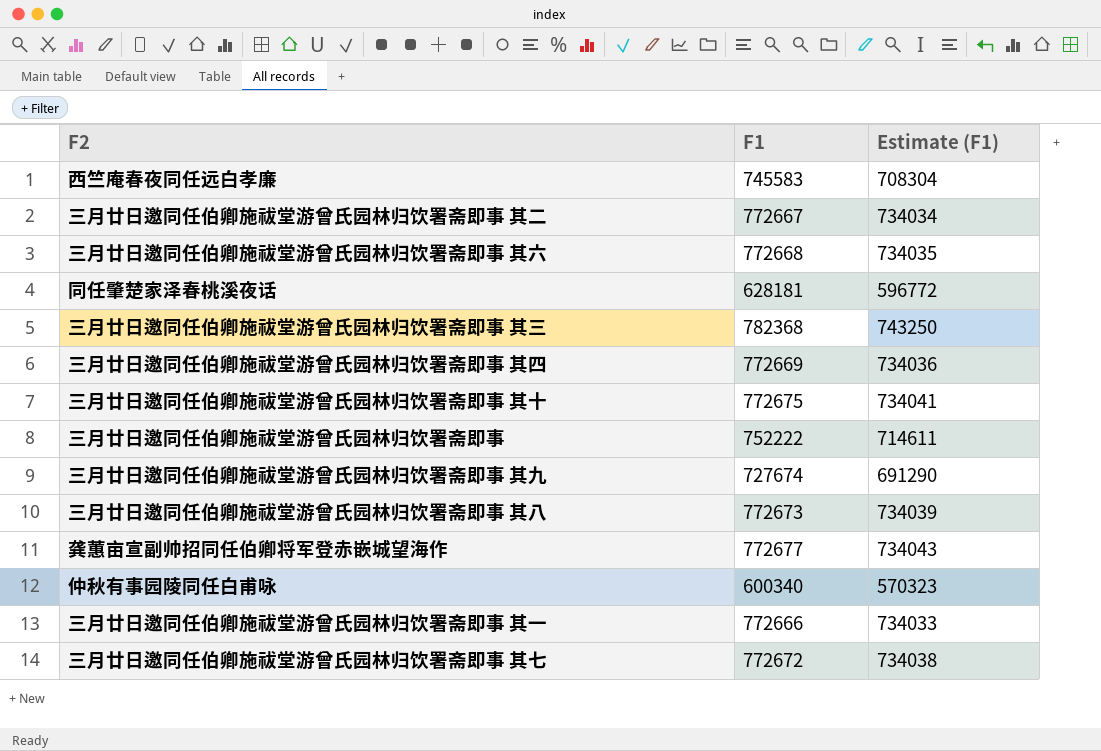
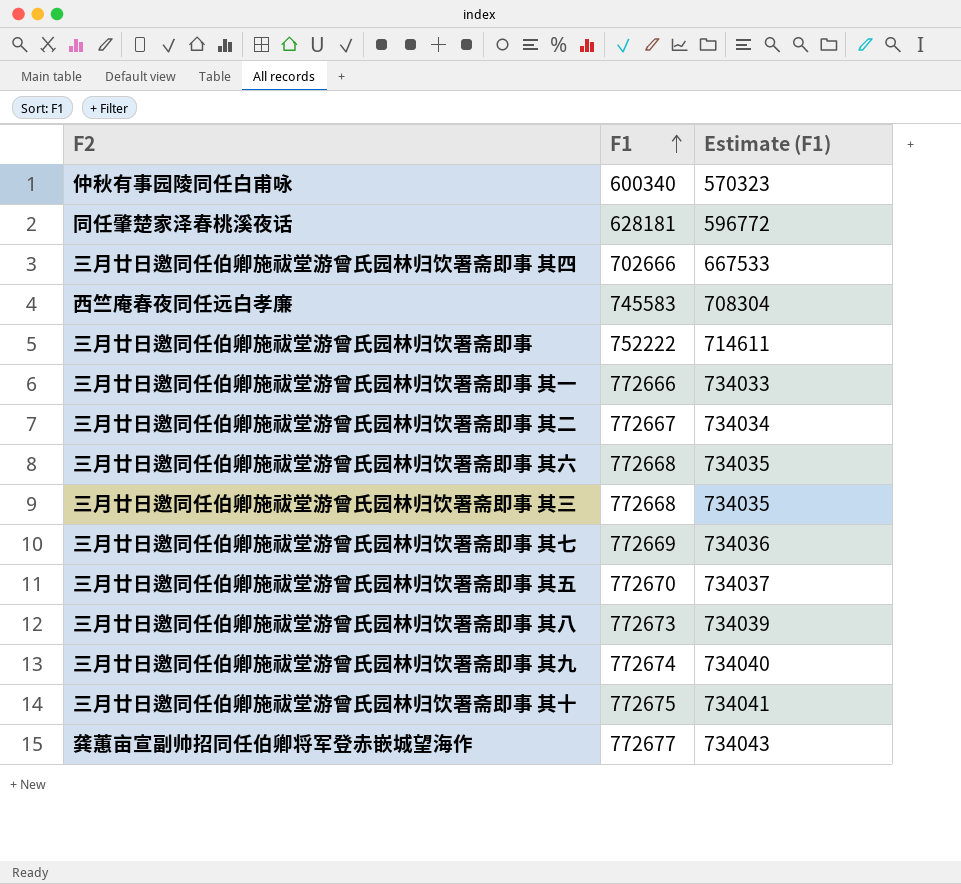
row order: none -> F1 ascending
三月廿日邀同任伯卿施祓堂游曾氏园林归饮署斋即事 其四 | F1: 772669 -> 702666
三月廿日邀同任伯卿施祓堂游曾氏园林归饮署斋即事 其四 | Estimate (F1): 734036 -> 667533
三月廿日邀同任伯卿施祓堂游曾氏园林归饮署斋即事 其三 | F1: 782368 -> 772668
三月廿日邀同任伯卿施祓堂游曾氏园林归饮署斋即事 其三 | Estimate (F1): 743250 -> 734035
三月廿日邀同任伯卿施祓堂游曾氏园林归饮署斋即事 其七 | F1: 772672 -> 772669
三月廿日邀同任伯卿施祓堂游曾氏园林归饮署斋即事 其七 | Estimate (F1): 734038 -> 734036
row 三月廿日邀同任伯卿施祓堂游曾氏园林归饮署斋即事 其五: none -> 772670 | 734037
三月廿日邀同任伯卿施祓堂游曾氏园林归饮署斋即事 其九 | F1: 727674 -> 772674
三月廿日邀同任伯卿施祓堂游曾氏园林归饮署斋即事 其九 | Estimate (F1): 691290 -> 734040

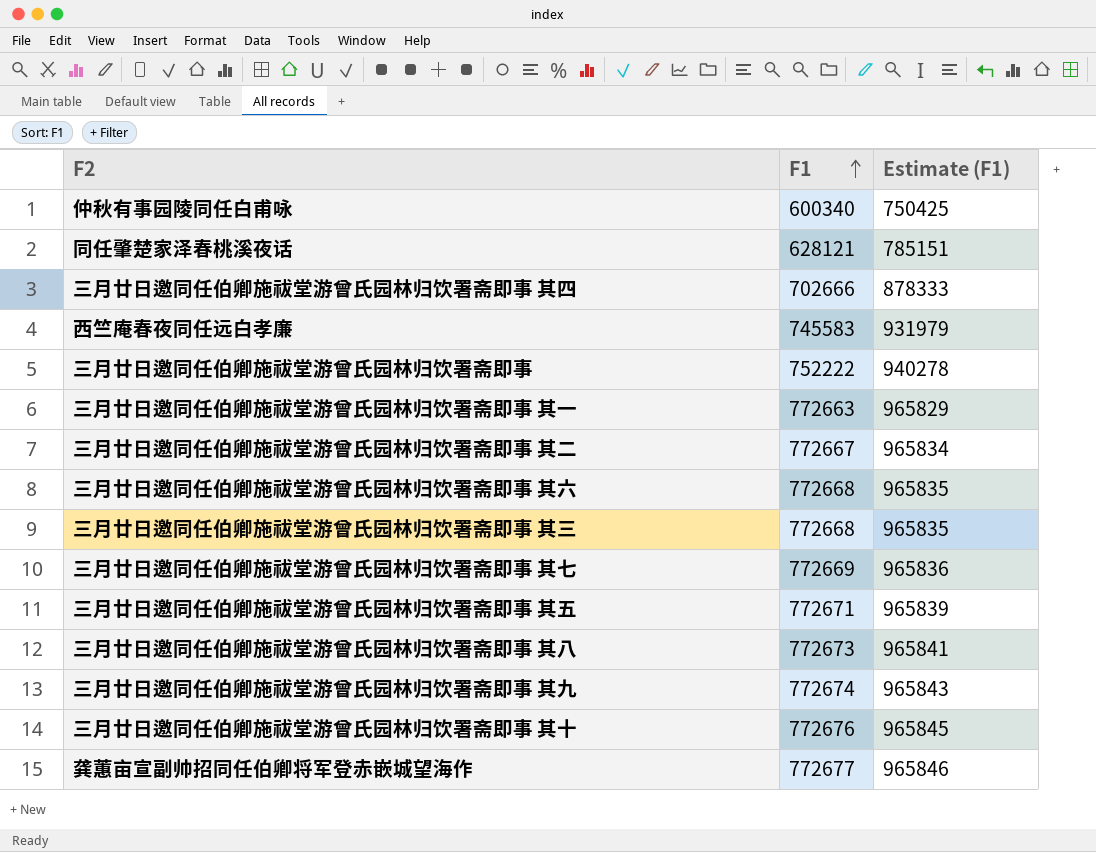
column Estimate (F1) | formula: [F1] * 0.95 -> [F1] * 1.25
同任肇楚家泽春桃溪夜话 | F1: 628181 -> 628121
三月廿日邀同任伯卿施祓堂游曾氏园林归饮署斋即事 其一 | F1: 772666 -> 772663
三月廿日邀同任伯卿施祓堂游曾氏园林归饮署斋即事 其五 | F1: 772670 -> 772671
三月廿日邀同任伯卿施祓堂游曾氏园林归饮署斋即事 其十 | F1: 772675 -> 772676

